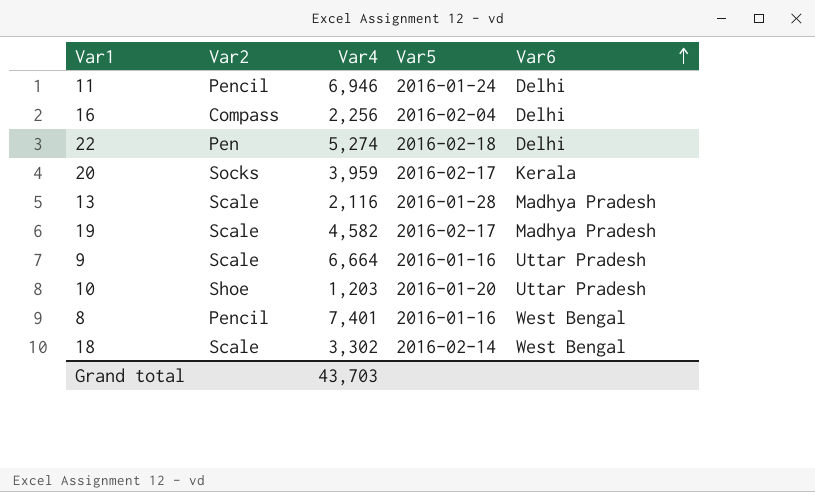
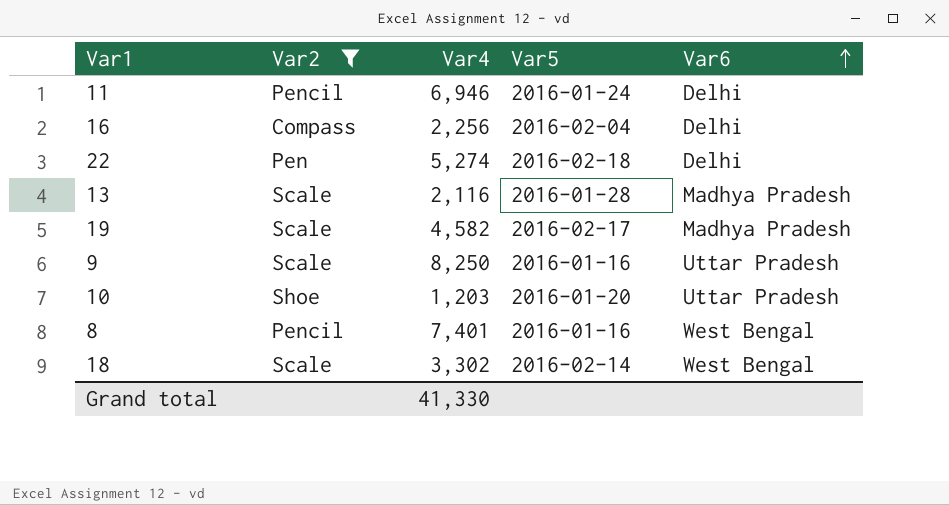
filter: none -> Var2 != Socks
9 | Var4: 6,664 -> 8,250
Grand total | Var4: 43,703 -> 41,330

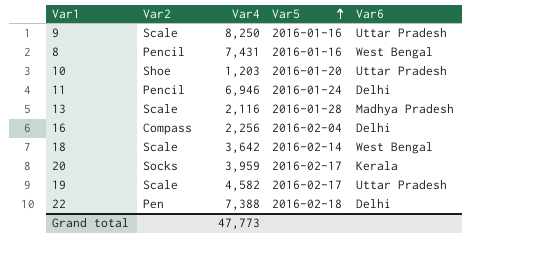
filter: Var2 != Socks -> none
row order: Var6 ascending -> Var5 ascending
8 | Var4: 7,401 -> 7,431
18 | Var4: 3,302 -> 3,642
19 | Var6: Madhya Pradesh -> Uttar Pradesh
22 | Var4: 5,274 -> 7,388
Grand total | Var4: 41,330 -> 47,773

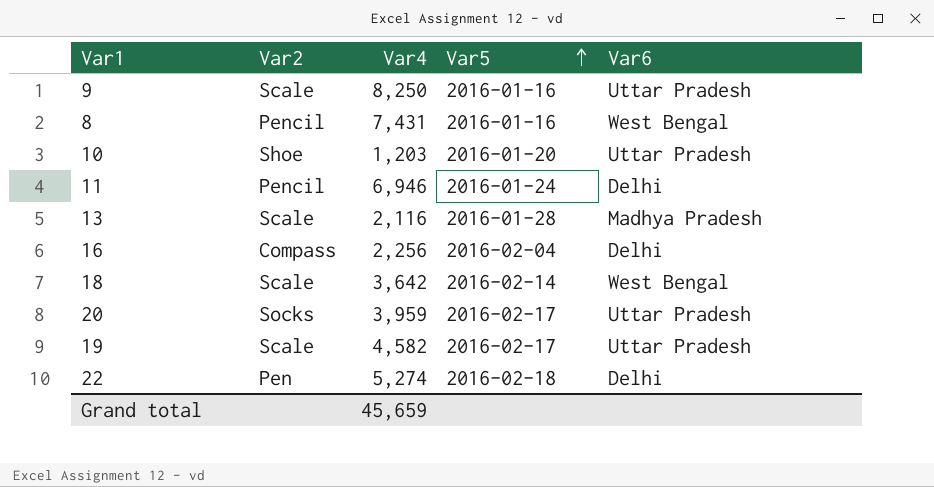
20 | Var6: Kerala -> Uttar Pradesh
22 | Var4: 7,388 -> 5,274
Grand total | Var4: 47,773 -> 45,659

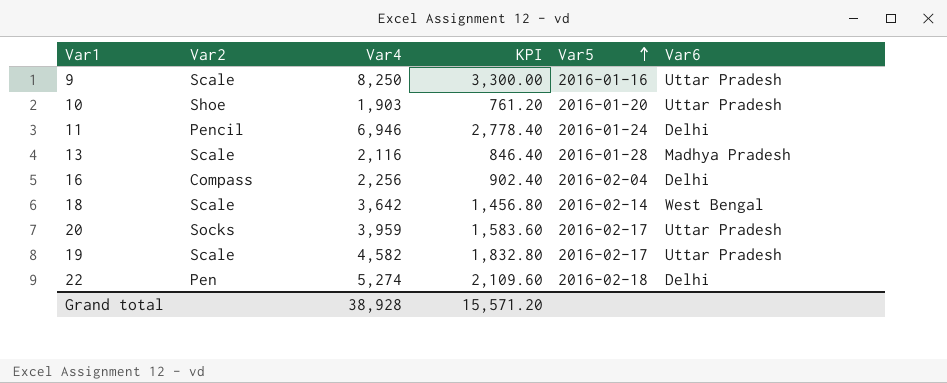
column KPI | formula: none -> [Var4] * 0.4
row 8: Pencil | 7,431 | 2016-01-16 | West Bengal -> none
10 | Var4: 1,203 -> 1,903
Grand total | Var4: 45,659 -> 38,928

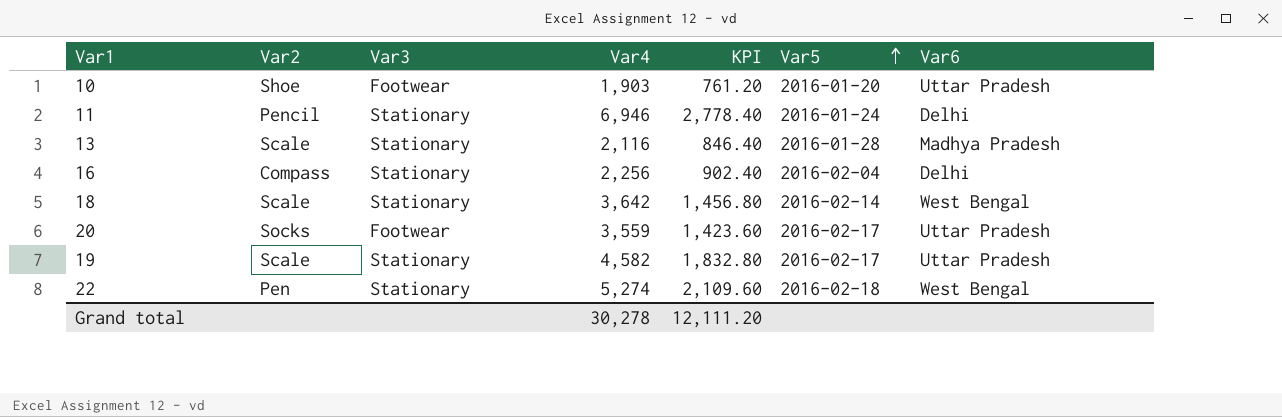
column Var3 | position: none -> 3
row 9: Scale | 8,250 | 3,300.00 | 2016-01-16 | Uttar Pradesh -> none
20 | Var4: 3,959 -> 3,559
20 | KPI: 1,583.60 -> 1,423.60
22 | Var6: Delhi -> West Bengal
Grand total | Var4: 38,928 -> 30,278
Grand total | KPI: 15,571.20 -> 12,111.20

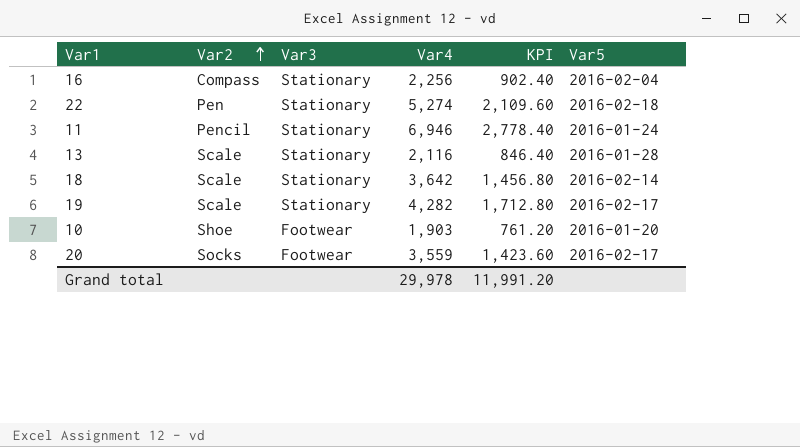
row order: Var5 ascending -> Var2 ascending
column Var6 | position: 7 -> none
19 | Var4: 4,582 -> 4,282
19 | KPI: 1,832.80 -> 1,712.80
Grand total | Var4: 30,278 -> 29,978
Grand total | KPI: 12,111.20 -> 11,991.20

